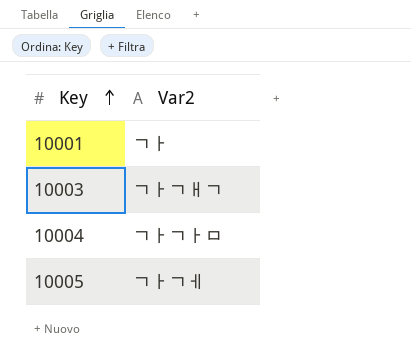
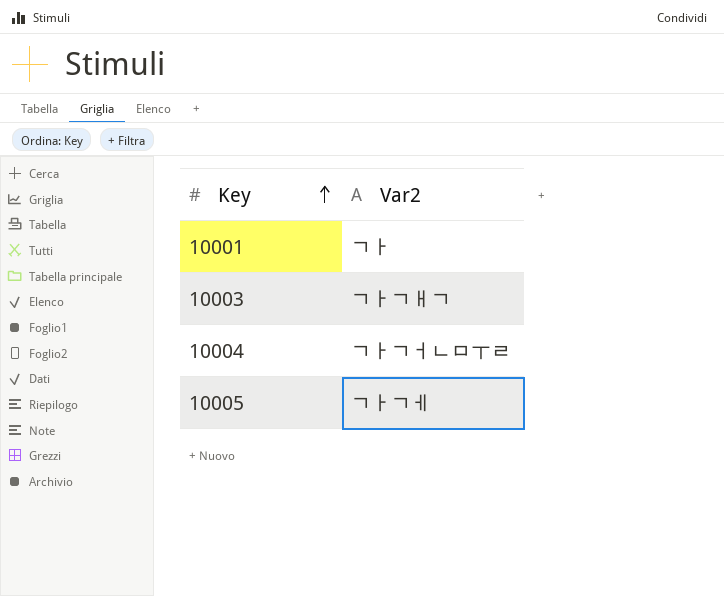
10004 | Var2: ㄱㅏㄱㅏㅁ -> ㄱㅏㄱㅓㄴㅁㅜㄹ

